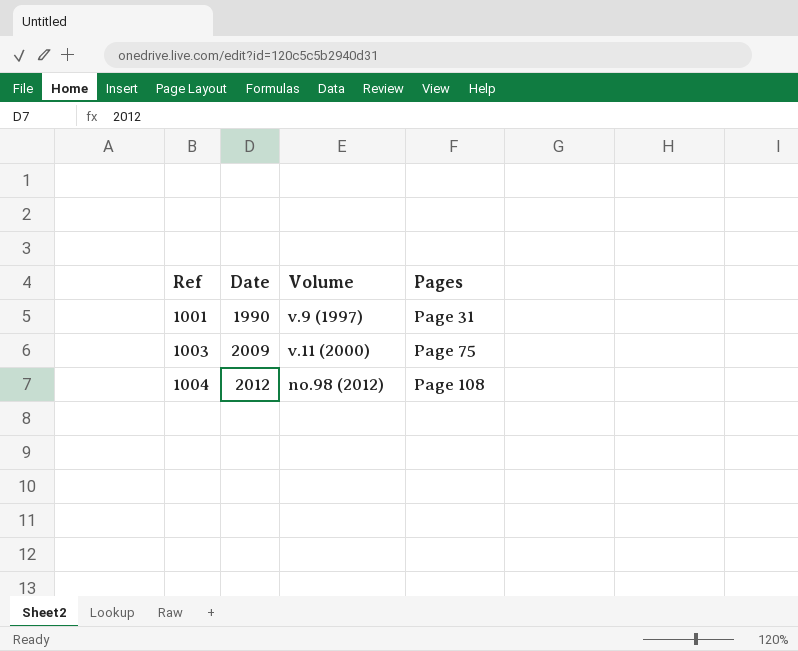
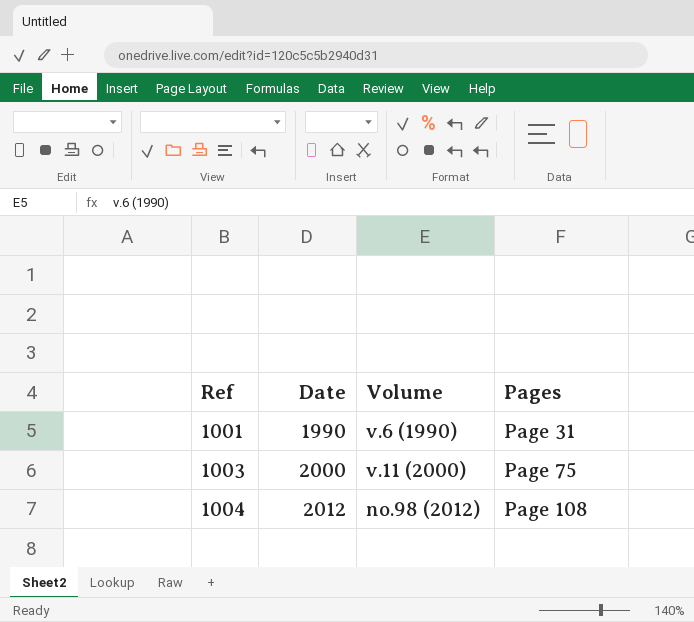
1001 | Volume: v.9 (1997) -> v.6 (1990)
1003 | Date: 2009 -> 2000

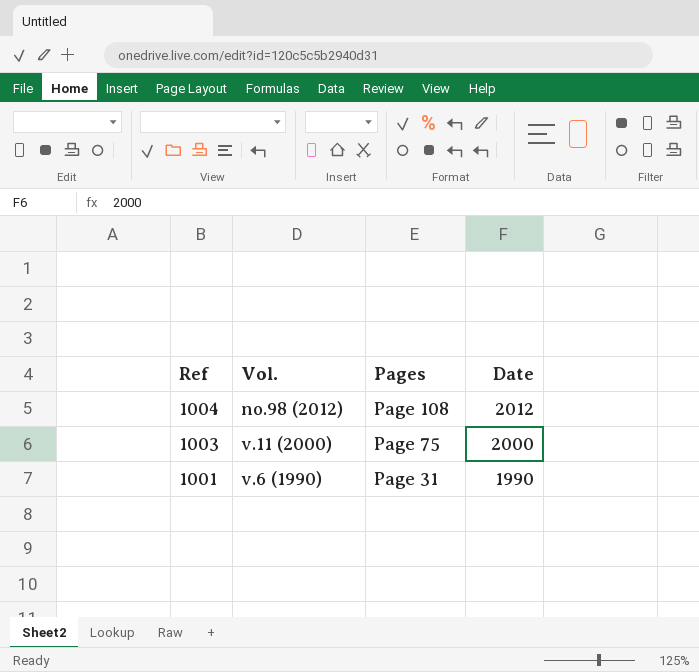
row order: Ref ascending -> Ref descending
column name: Volume -> Vol.
column Date | position: 2 -> 4

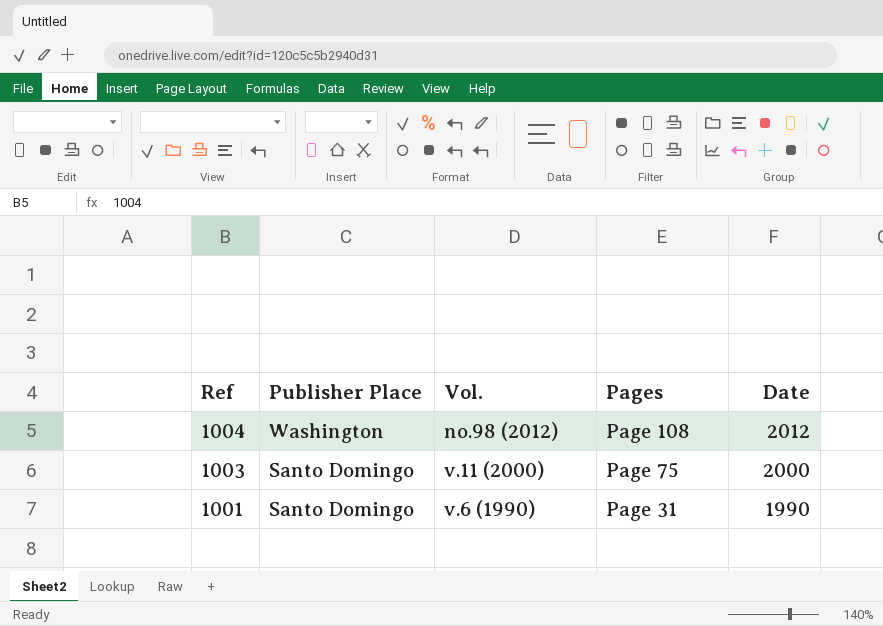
column Publisher Place | position: none -> 2

